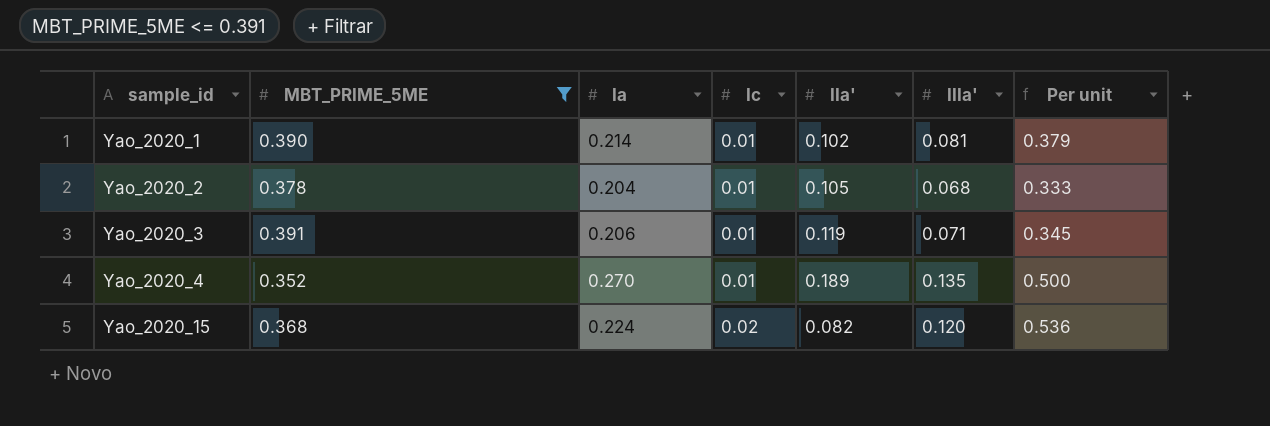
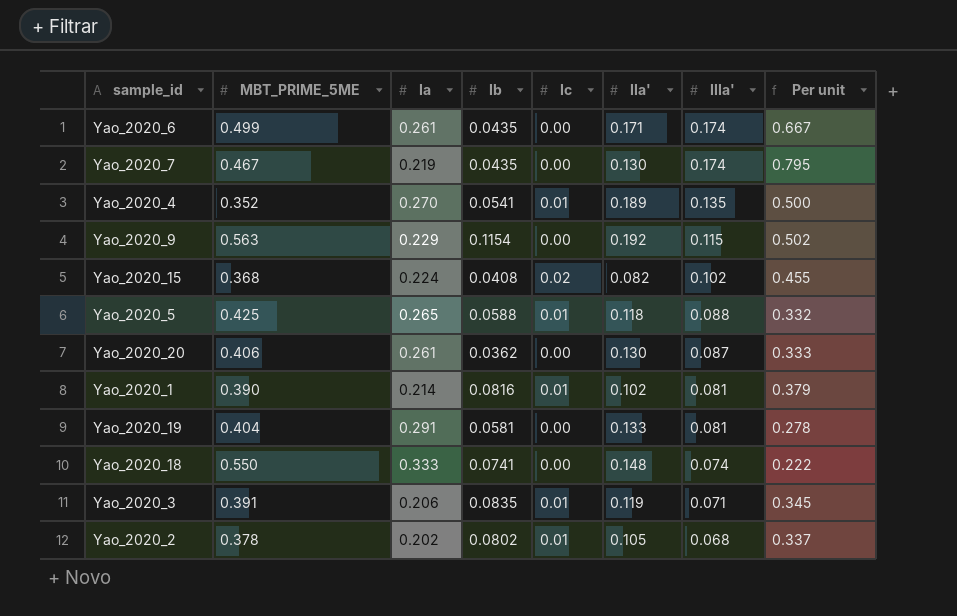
filter: MBT_PRIME_5ME <= 0.391 -> none
row order: sample_id ascending -> IIIa' descending
column Ib | position: none -> 4
Yao_2020_15 | IIIa': 0.120 -> 0.102
Yao_2020_15 | Per unit: 0.536 -> 0.455
Yao_2020_2 | Ia: 0.204 -> 0.202
Yao_2020_2 | Per unit: 0.333 -> 0.337

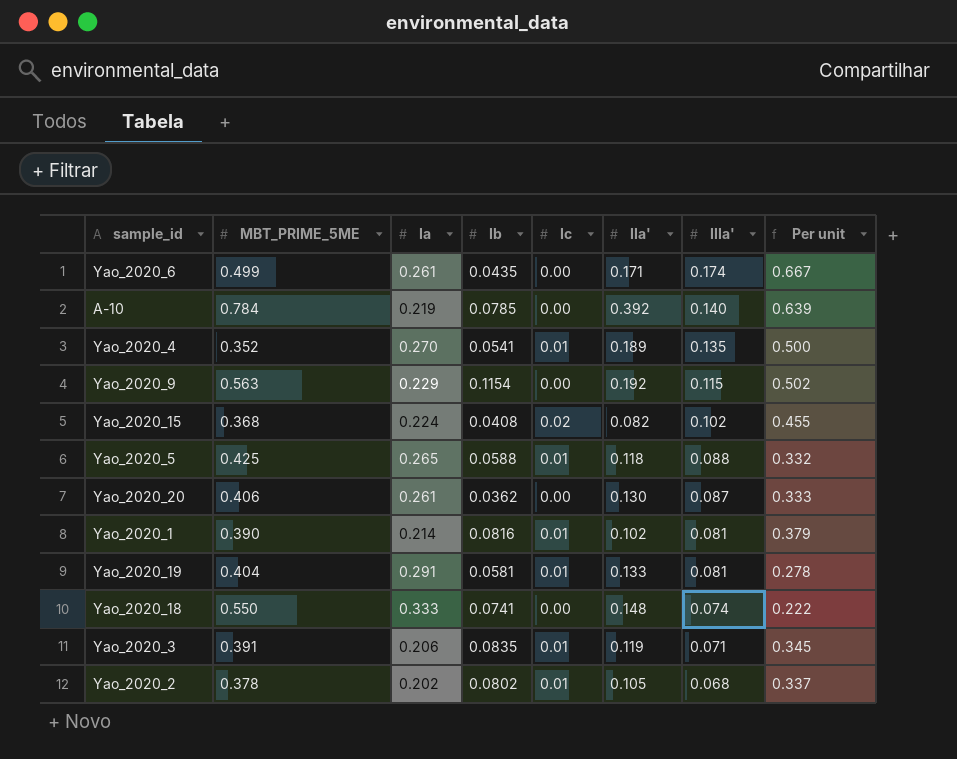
row Yao_2020_7: 0.467 | 0.219 | 0.0435 | 0.00 | 0.130 | 0.174 | 0.795 -> none
row A-10: none -> 0.784 | 0.219 | 0.0785 | 0.00 | 0.392 | 0.140 | 0.639
Yao_2020_19 | Ic: 0.00 -> 0.01

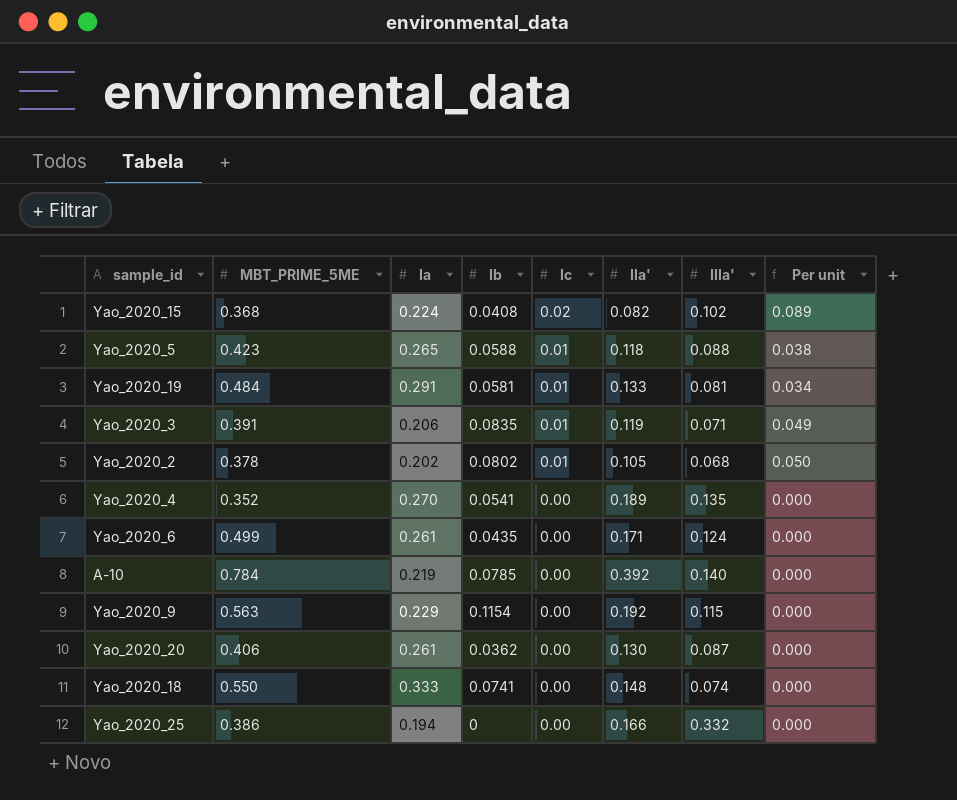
row order: IIIa' descending -> Ic descending
column Per unit | formula: [IIIa'] / [Ia] -> [Ic] / [Ia]
row Yao_2020_1: 0.390 | 0.214 | 0.0816 | 0.01 | 0.102 | 0.081 | 0.379 -> none
Yao_2020_5 | MBT_PRIME_5ME: 0.425 -> 0.423
Yao_2020_19 | MBT_PRIME_5ME: 0.404 -> 0.484
Yao_2020_4 | Ic: 0.01 -> 0.00
Yao_2020_6 | IIIa': 0.174 -> 0.124
row Yao_2020_25: none -> 0.386 | 0.194 | 0 | 0.00 | 0.166 | 0.332 | 0.000

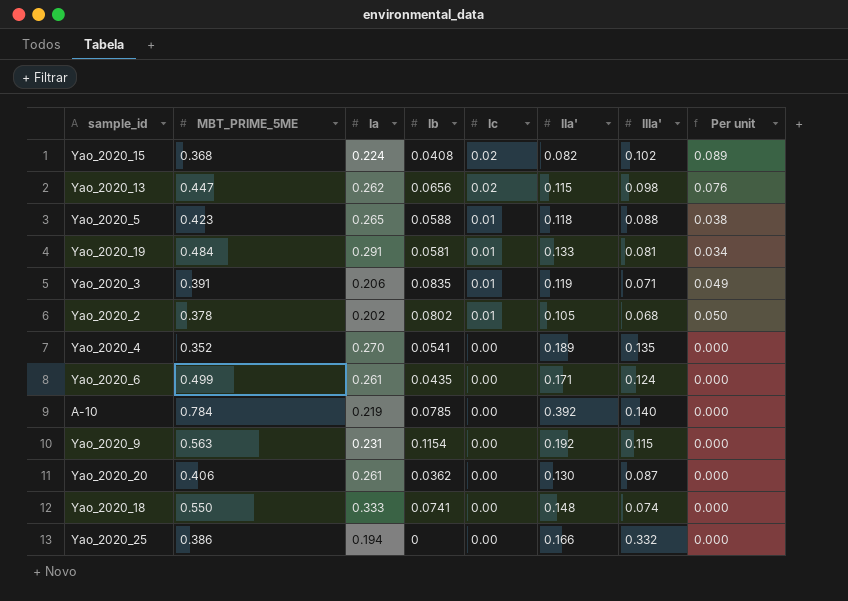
row Yao_2020_13: none -> 0.447 | 0.262 | 0.0656 | 0.02 | 0.115 | 0.098 | 0.076
Yao_2020_9 | Ia: 0.229 -> 0.231

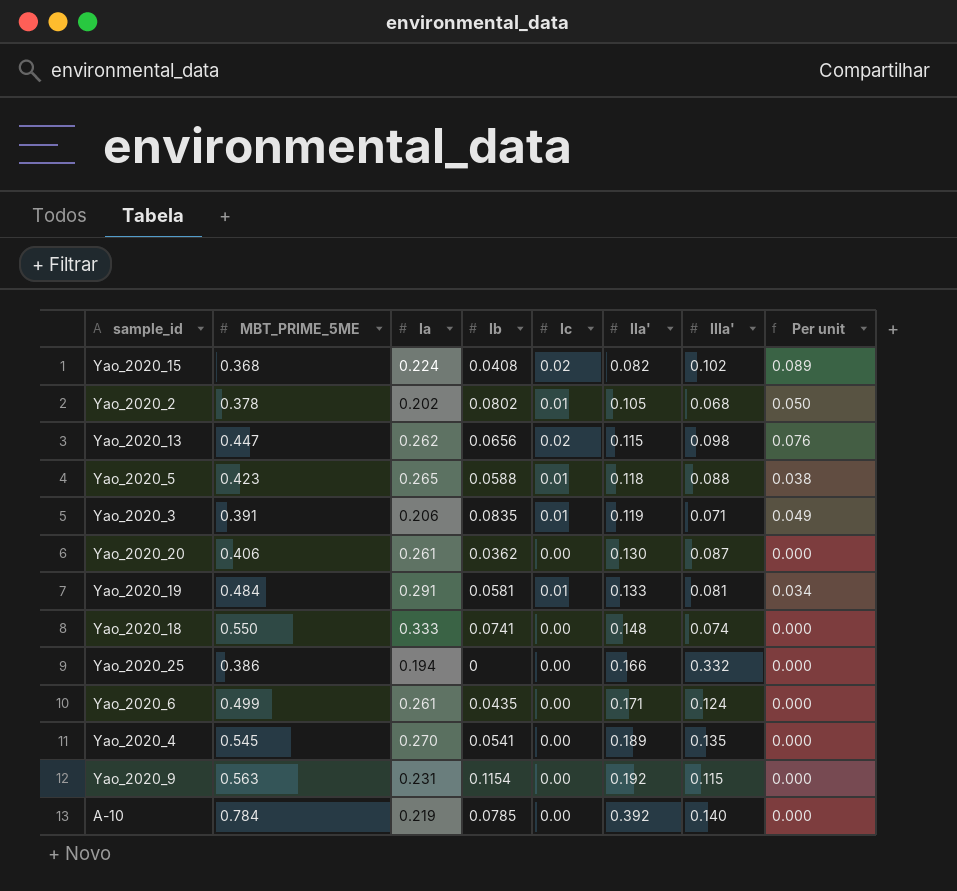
row order: Ic descending -> IIa' ascending
Yao_2020_4 | MBT_PRIME_5ME: 0.352 -> 0.545

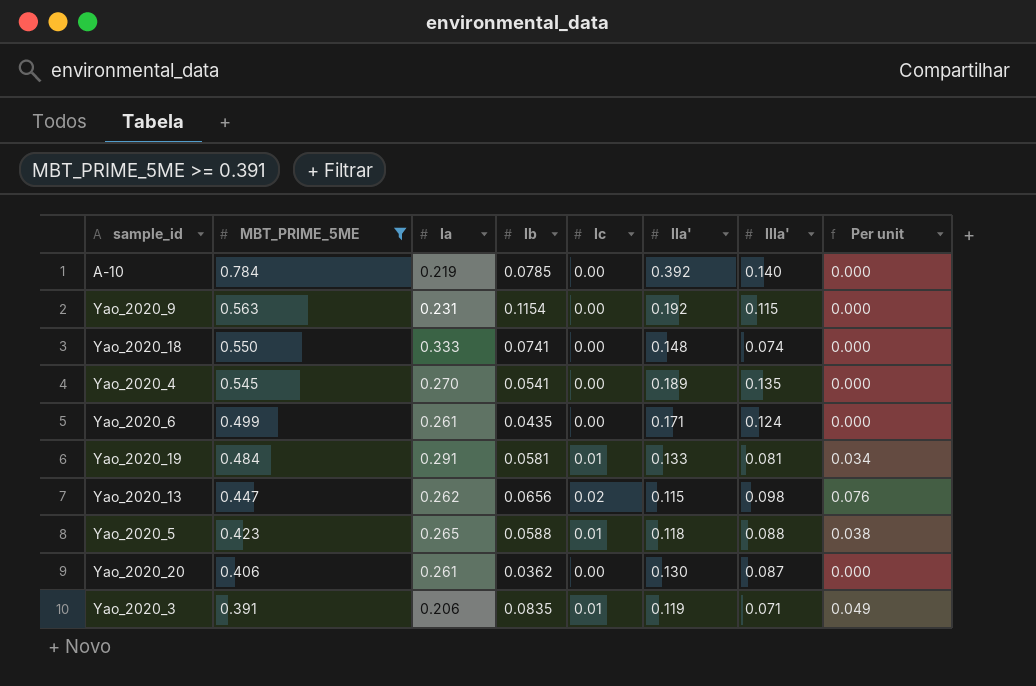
filter: none -> MBT_PRIME_5ME >= 0.391
row order: IIa' ascending -> MBT_PRIME_5ME descending

